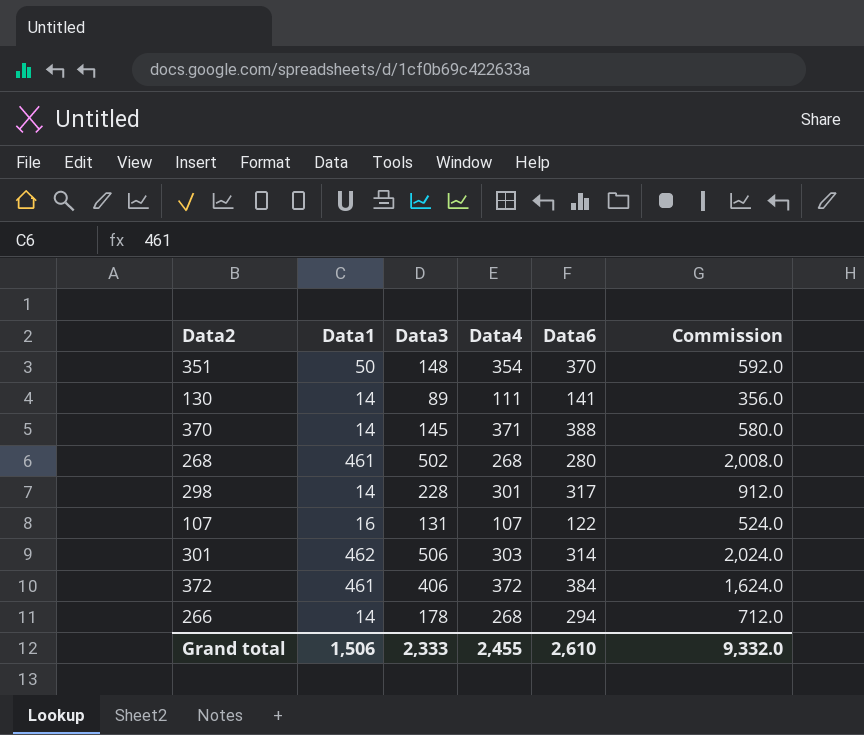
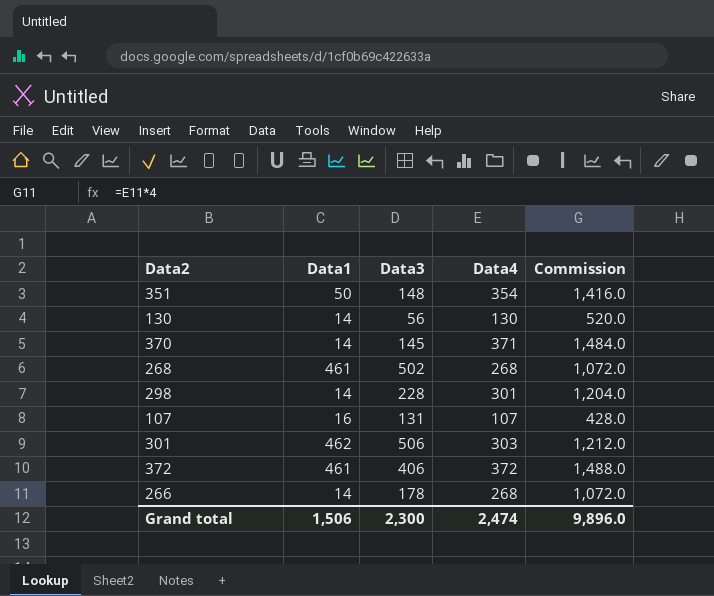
column Data6 | position: 5 -> none
column Commission | formula: [Data3] * 4 -> [Data4] * 4
130 | Data3: 89 -> 56
130 | Data4: 111 -> 130
Grand total | Data3: 2,333 -> 2,300
Grand total | Data4: 2,455 -> 2,474
Grand total | Commission: 9,332.0 -> 9,896.0

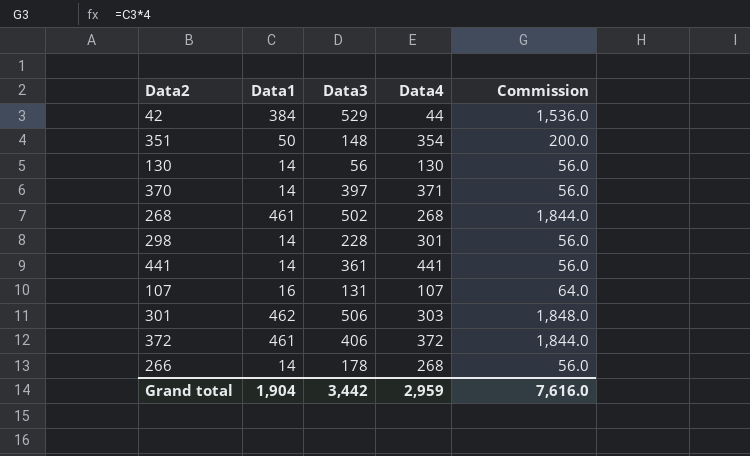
column Commission | formula: [Data4] * 4 -> [Data1] * 4
row 42: none -> 384 | 529 | 44 | 1,536.0
370 | Data3: 145 -> 397
row 441: none -> 14 | 361 | 441 | 56.0
Grand total | Data1: 1,506 -> 1,904
Grand total | Data3: 2,300 -> 3,442
Grand total | Data4: 2,474 -> 2,959
Grand total | Commission: 9,896.0 -> 7,616.0

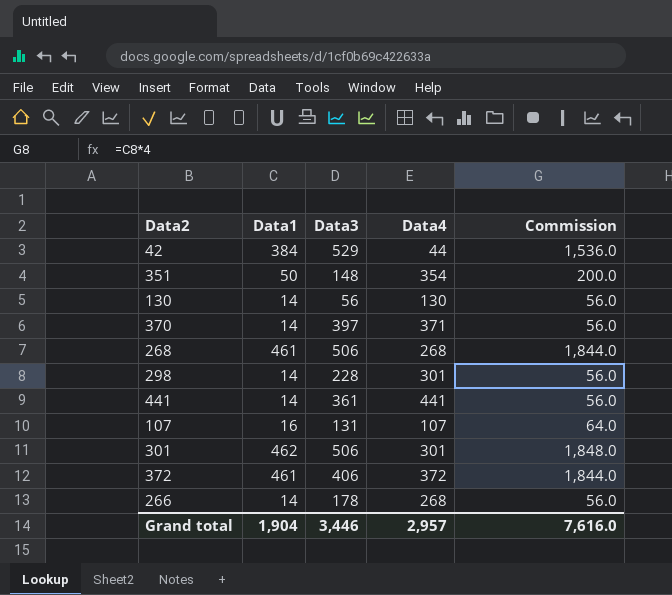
268 | Data3: 502 -> 506
301 | Data4: 303 -> 301
Grand total | Data3: 3,442 -> 3,446
Grand total | Data4: 2,959 -> 2,957

